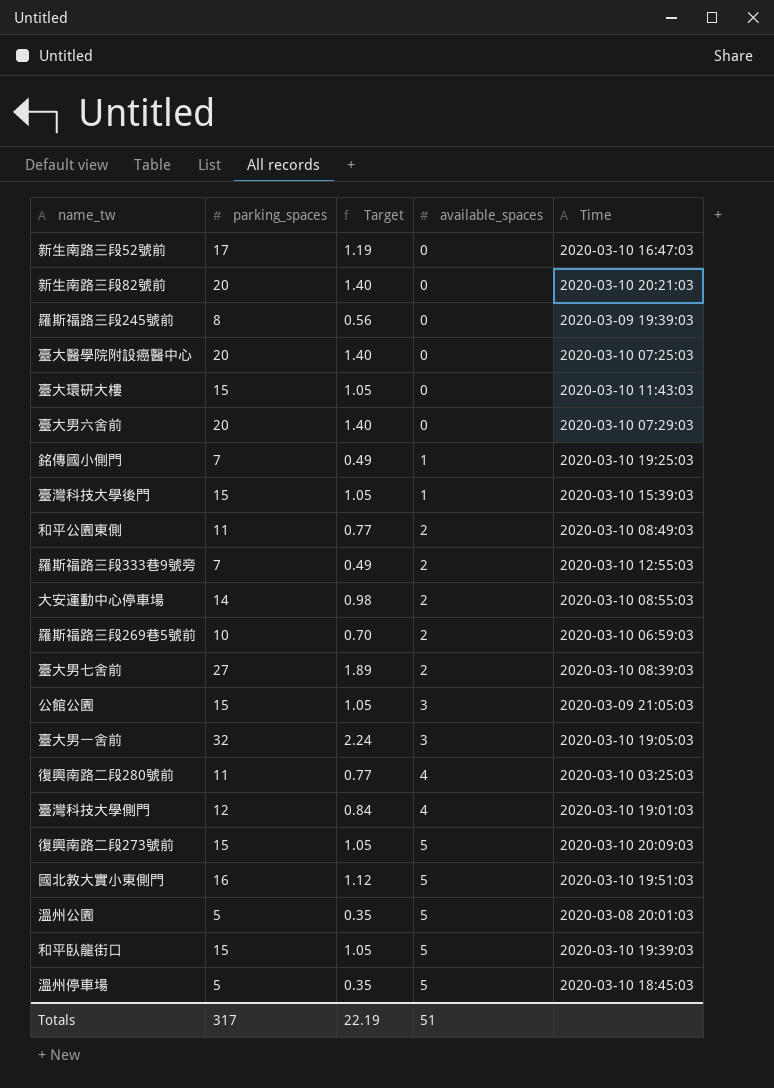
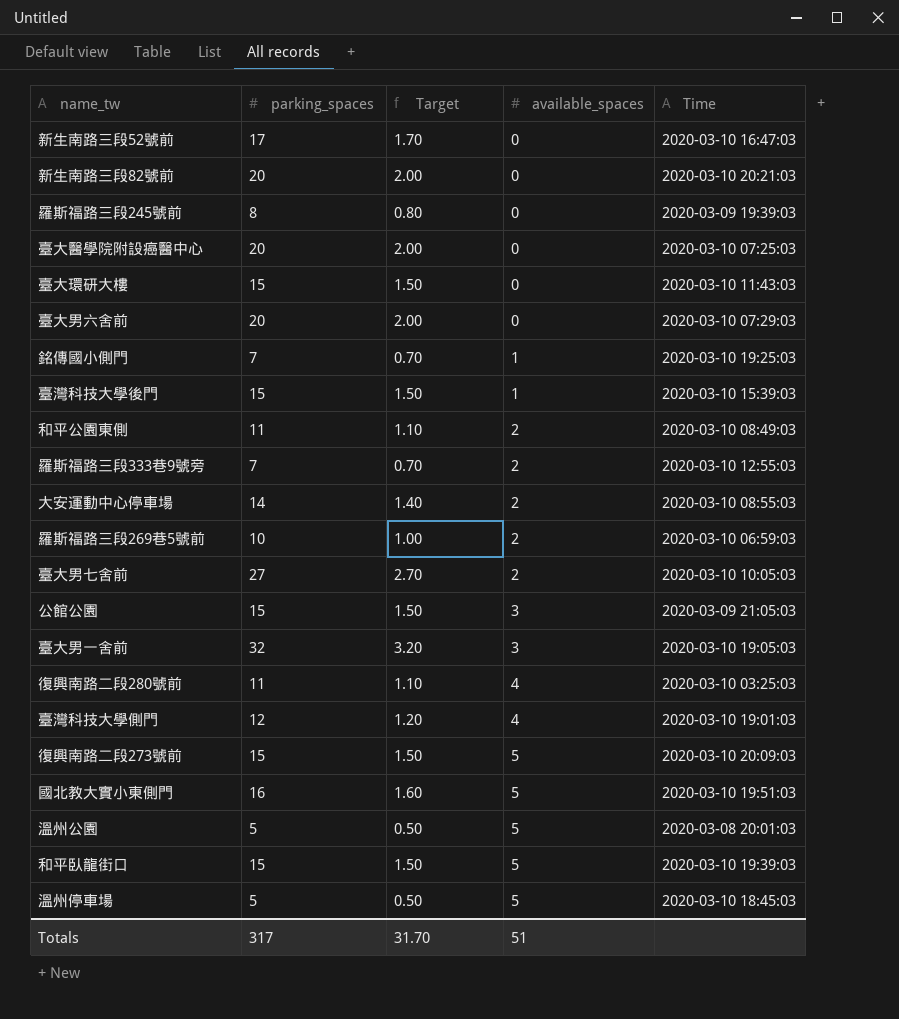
column Target | formula: [parking_spaces] * 0.07 -> [parking_spaces] * 0.1
臺大男七舍前 | Time: 2020-03-10 08:39:03 -> 2020-03-10 10:05:03
Totals | Target: 22.19 -> 31.70

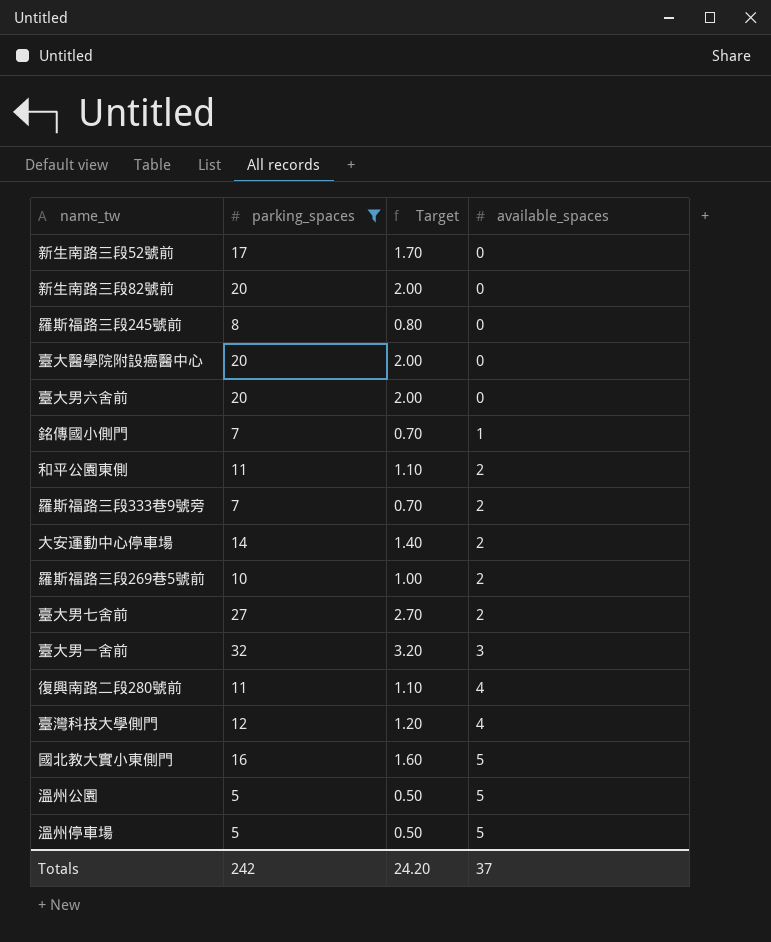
filter: none -> parking_spaces != 15
column Time | position: 5 -> none
Totals | parking_spaces: 317 -> 242
Totals | Target: 31.70 -> 24.20
Totals | available_spaces: 51 -> 37

